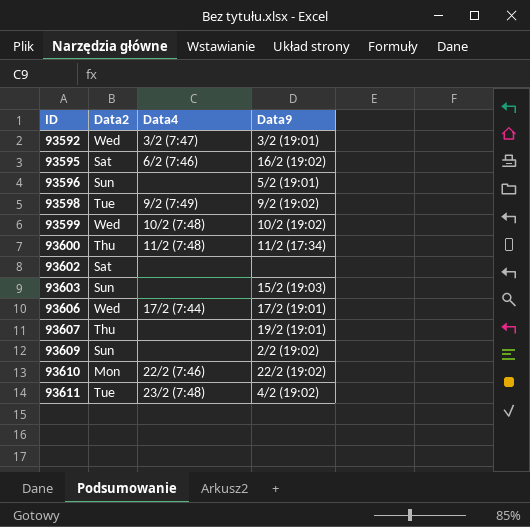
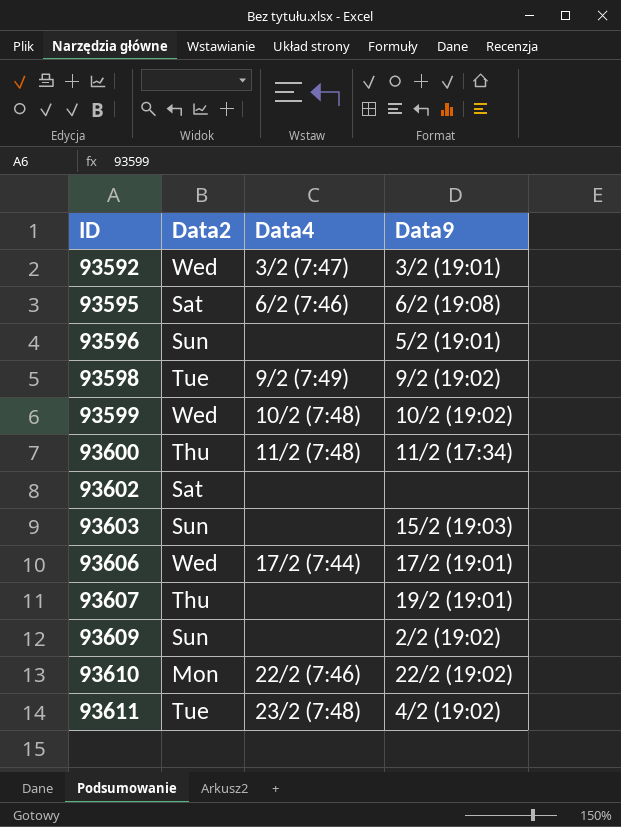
93595 | Data9: 16/2 (19:02) -> 6/2 (19:08)

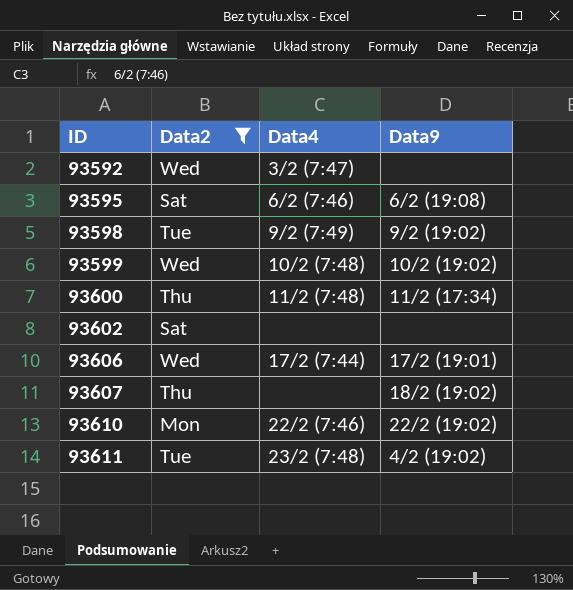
filter: none -> Data2 != Sun
93592 | Data9: 3/2 (19:01) -> none
93607 | Data9: 19/2 (19:01) -> 18/2 (19:02)

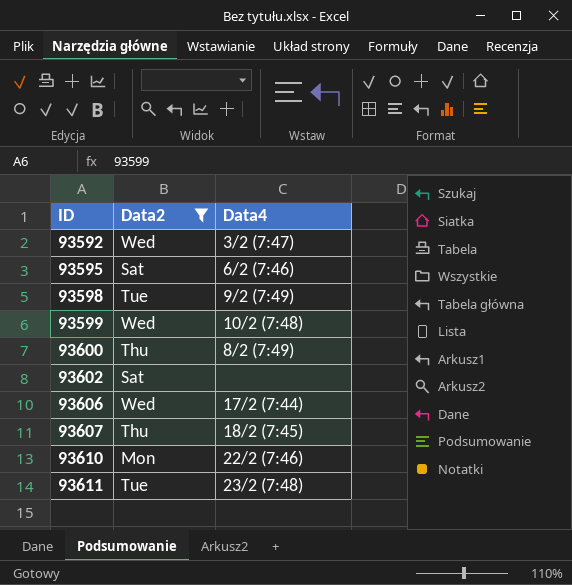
column Data9 | position: 4 -> none
93600 | Data4: 11/2 (7:48) -> 8/2 (7:49)
93607 | Data4: none -> 18/2 (7:45)

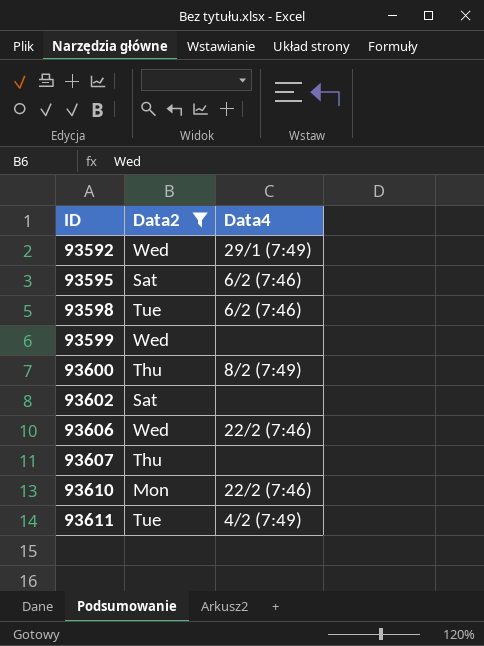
93592 | Data4: 3/2 (7:47) -> 29/1 (7:49)
93598 | Data4: 9/2 (7:49) -> 6/2 (7:46)
93599 | Data4: 10/2 (7:48) -> none
93606 | Data4: 17/2 (7:44) -> 22/2 (7:46)
93607 | Data4: 18/2 (7:45) -> none
93611 | Data4: 23/2 (7:48) -> 4/2 (7:49)

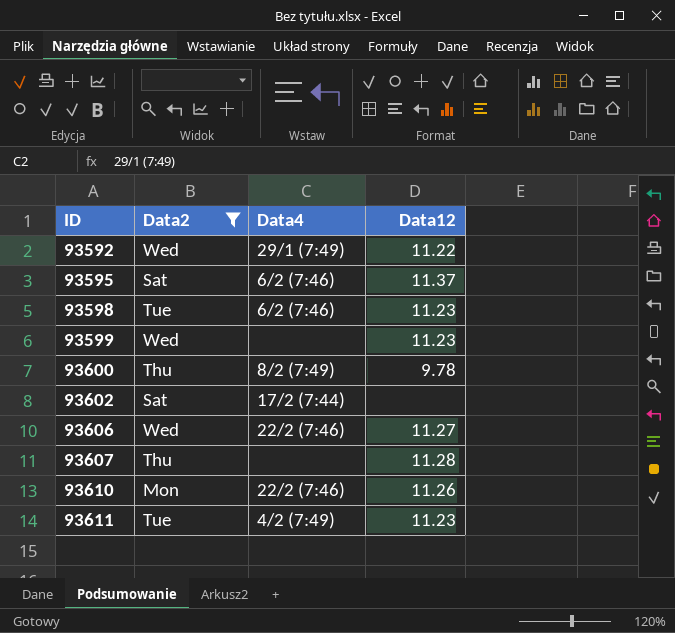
column Data12 | position: none -> 4
93602 | Data4: none -> 17/2 (7:44)

